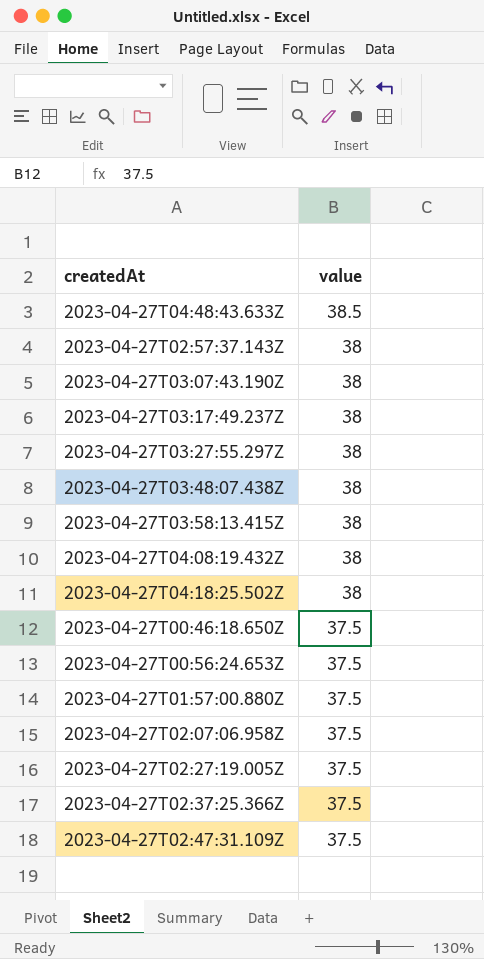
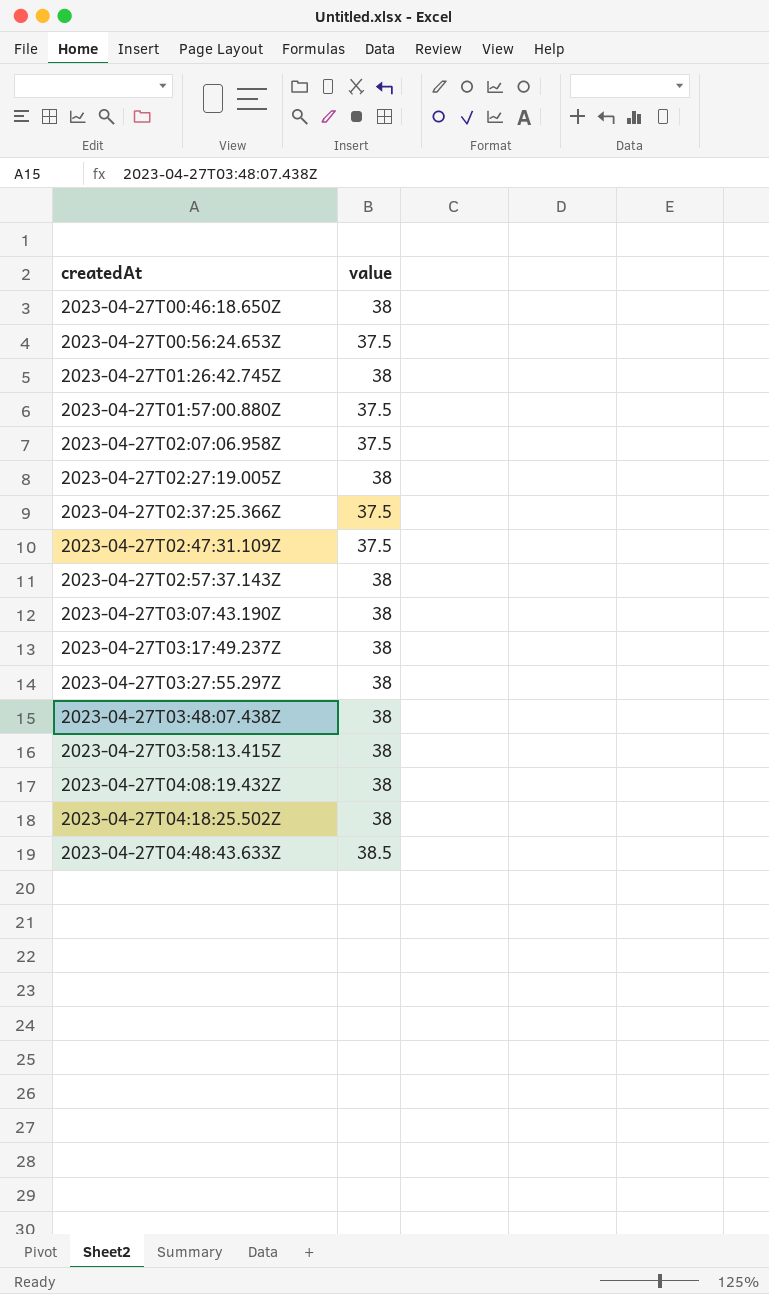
row order: value descending -> createdAt ascending
2023-04-27T00:46:18.650Z | value: 37.5 -> 38
row 2023-04-27T01:26:42.745Z: none -> 38
2023-04-27T02:27:19.005Z | value: 37.5 -> 38

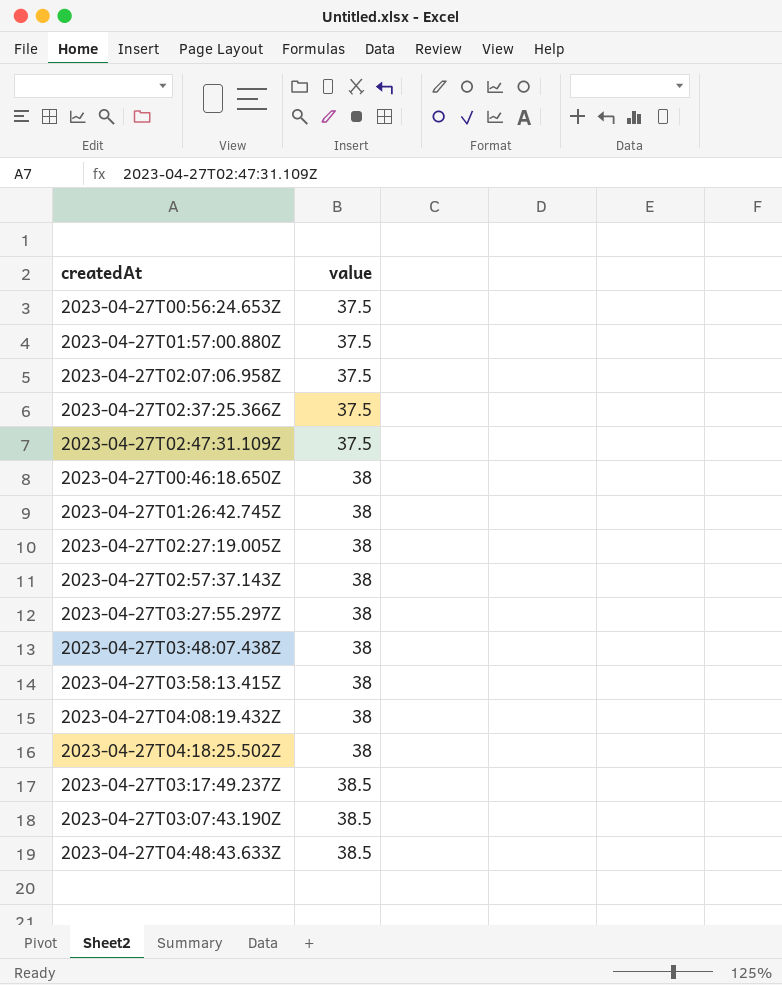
row order: createdAt ascending -> value ascending
2023-04-27T03:17:49.237Z | value: 38 -> 38.5
2023-04-27T03:07:43.190Z | value: 38 -> 38.5

